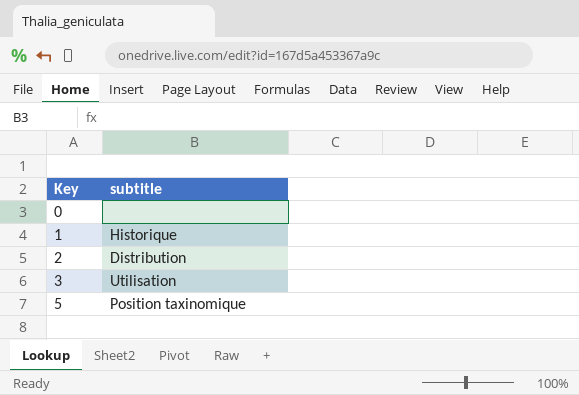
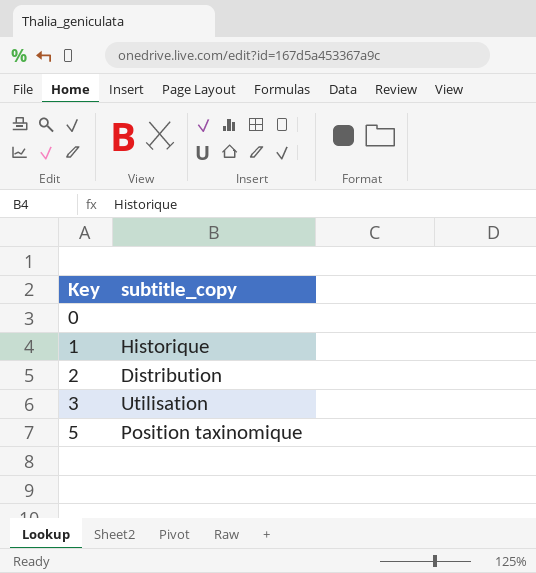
column name: subtitle -> subtitle_copy

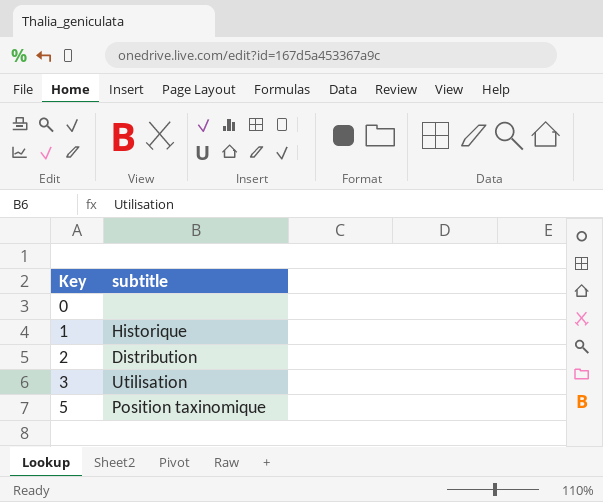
column name: subtitle_copy -> subtitle

